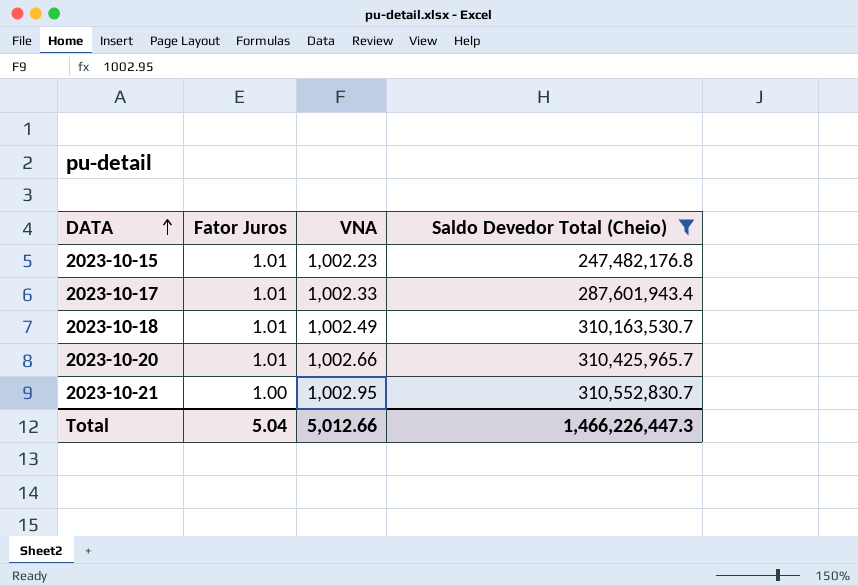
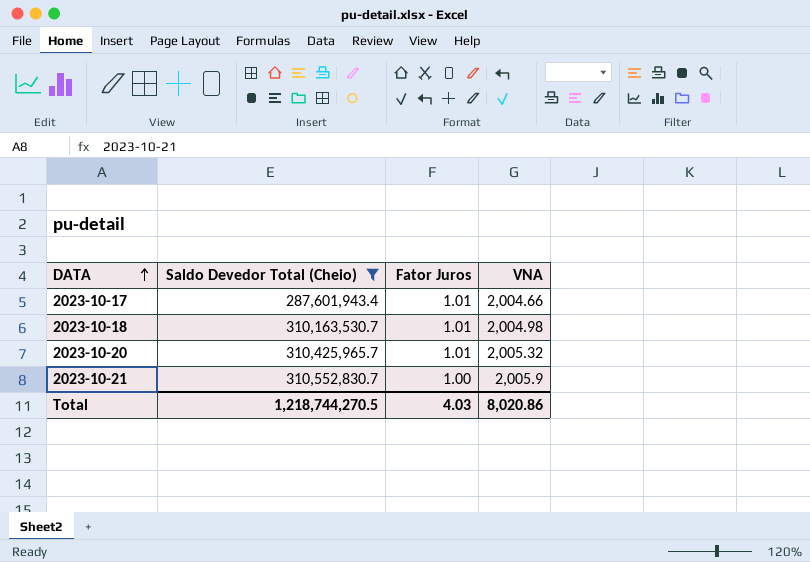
column Saldo Devedor Total (Cheio) | position: 4 -> 2
row 2023-10-15: 1.01 | 1,002.23 | 247,482,176.8 -> none
2023-10-17 | VNA: 1,002.33 -> 2,004.66
2023-10-18 | VNA: 1,002.49 -> 2,004.98
2023-10-20 | VNA: 1,002.66 -> 2,005.32
2023-10-21 | VNA: 1,002.95 -> 2,005.9
Total | Saldo Devedor Total (Cheio): 1,466,226,447.3 -> 1,218,744,270.5
Total | Fator Juros: 5.04 -> 4.03
Total | VNA: 5,012.66 -> 8,020.86

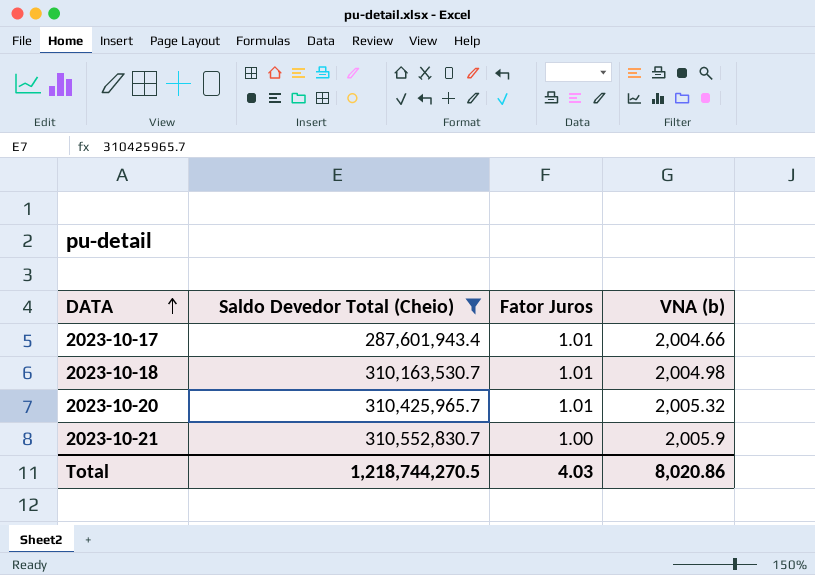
column name: VNA -> VNA (b)

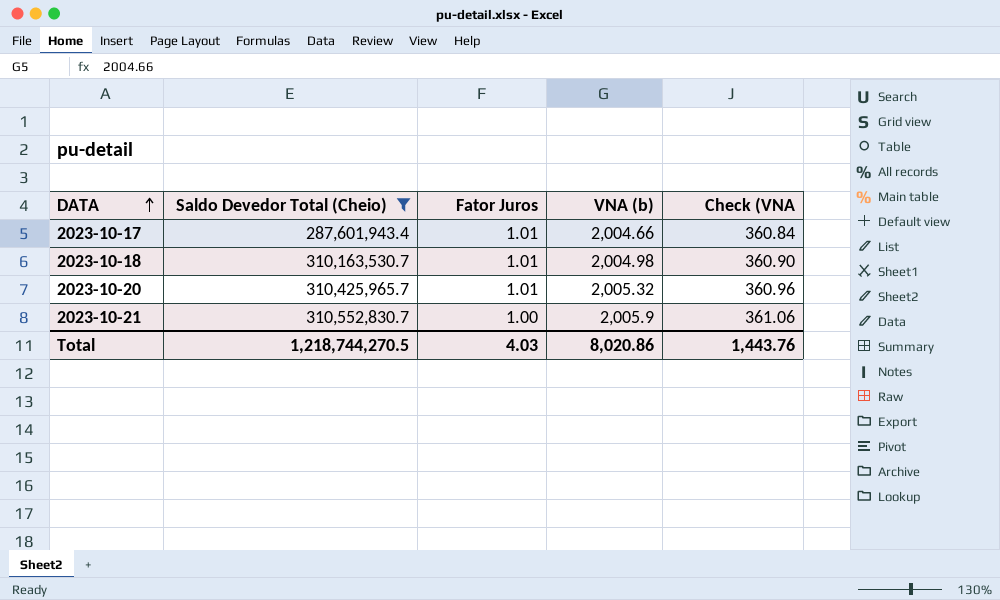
column Check (VNA | formula: none -> [VNA (b)] * 0.18

